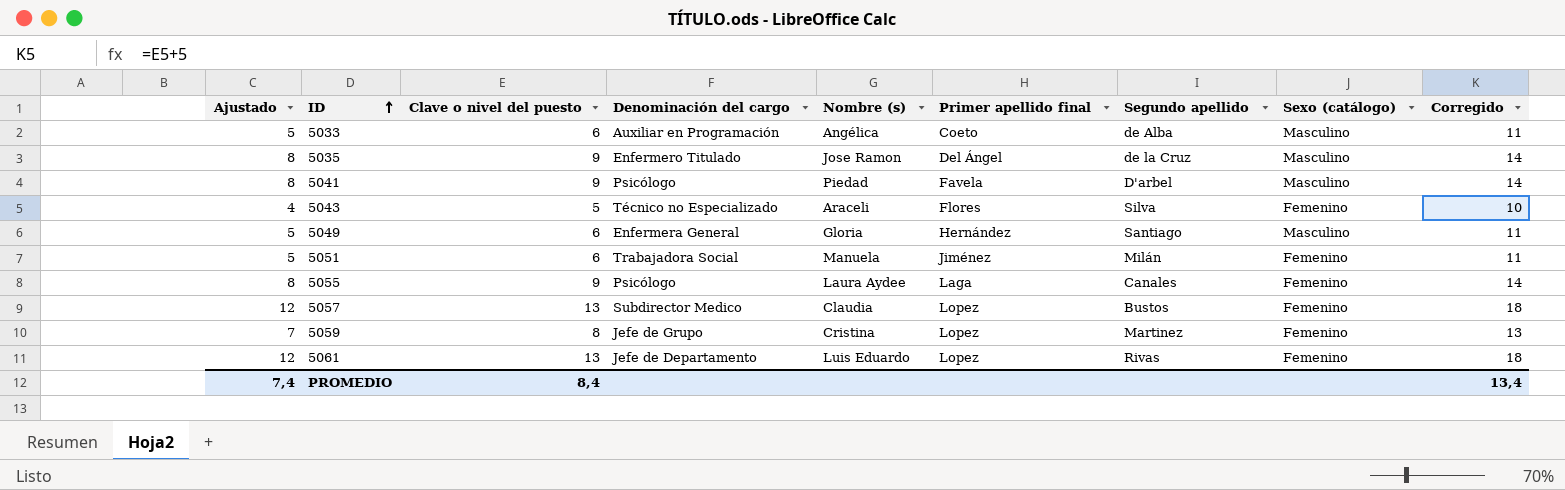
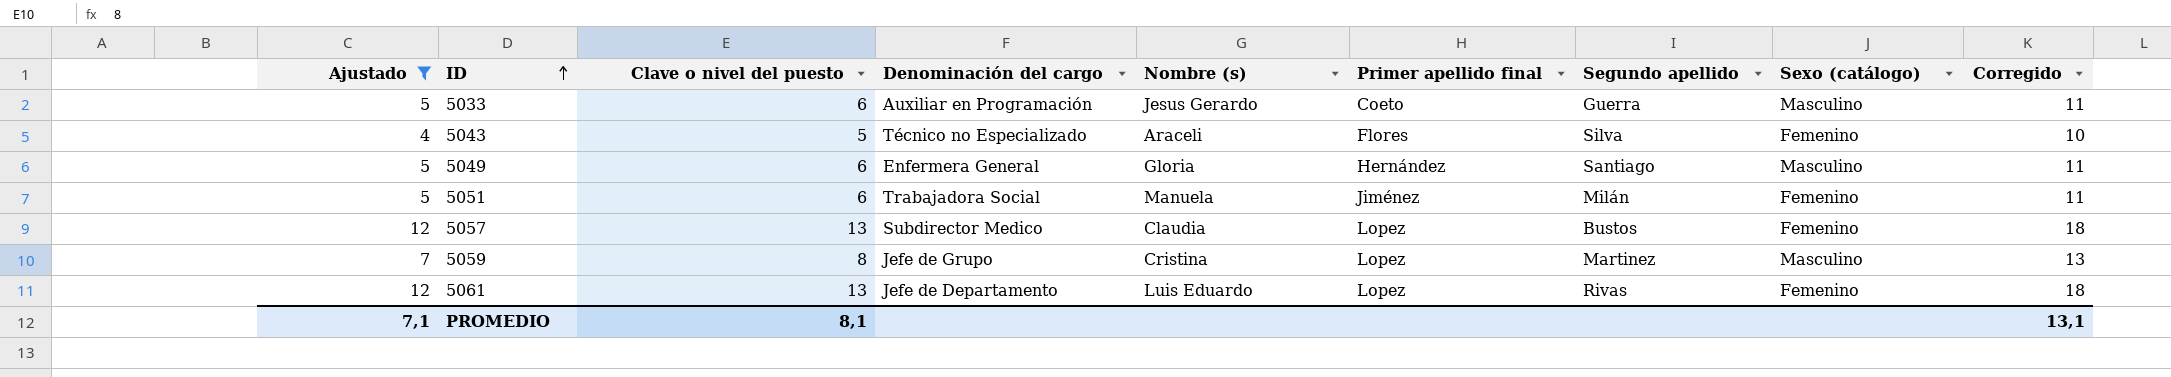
filter: none -> Ajustado != 8
5033 | Nombre (s): Angélica -> Jesus Gerardo
5033 | Segundo apellido: de Alba -> Guerra
5059 | Sexo (catálogo): Femenino -> Masculino
PROMEDIO | Ajustado: 7,4 -> 7,1
PROMEDIO | Clave o nivel del puesto: 8,4 -> 8,1
PROMEDIO | Corregido: 13,4 -> 13,1

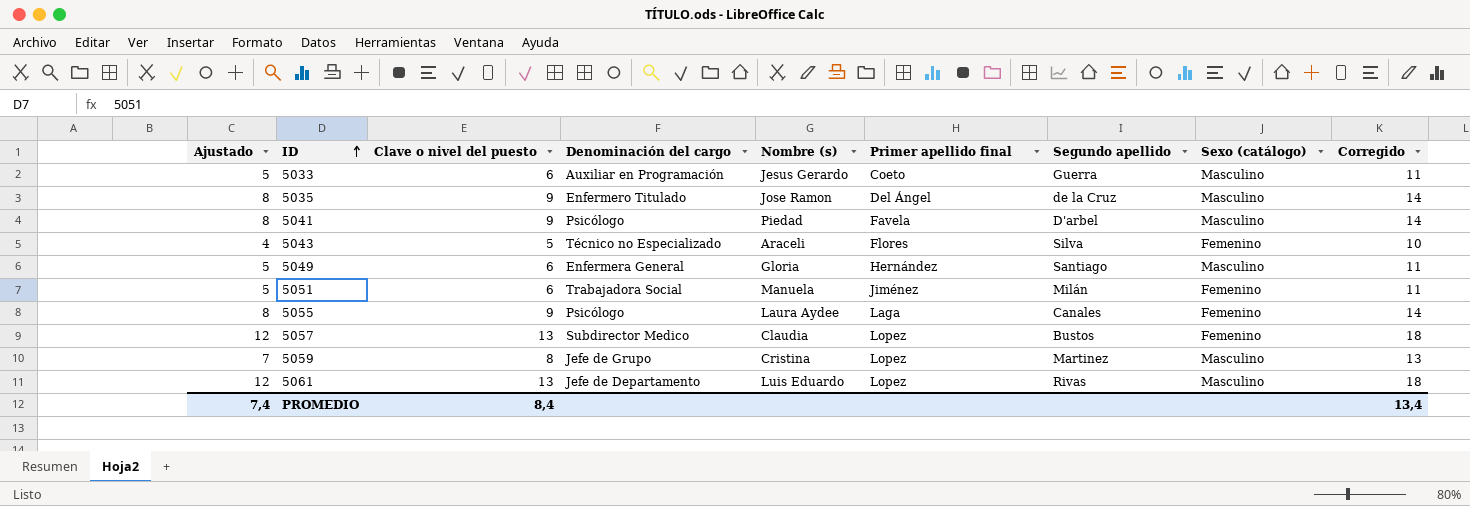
filter: Ajustado != 8 -> none
5061 | Sexo (catálogo): Femenino -> Masculino
PROMEDIO | Ajustado: 7,1 -> 7,4
PROMEDIO | Clave o nivel del puesto: 8,1 -> 8,4
PROMEDIO | Corregido: 13,1 -> 13,4

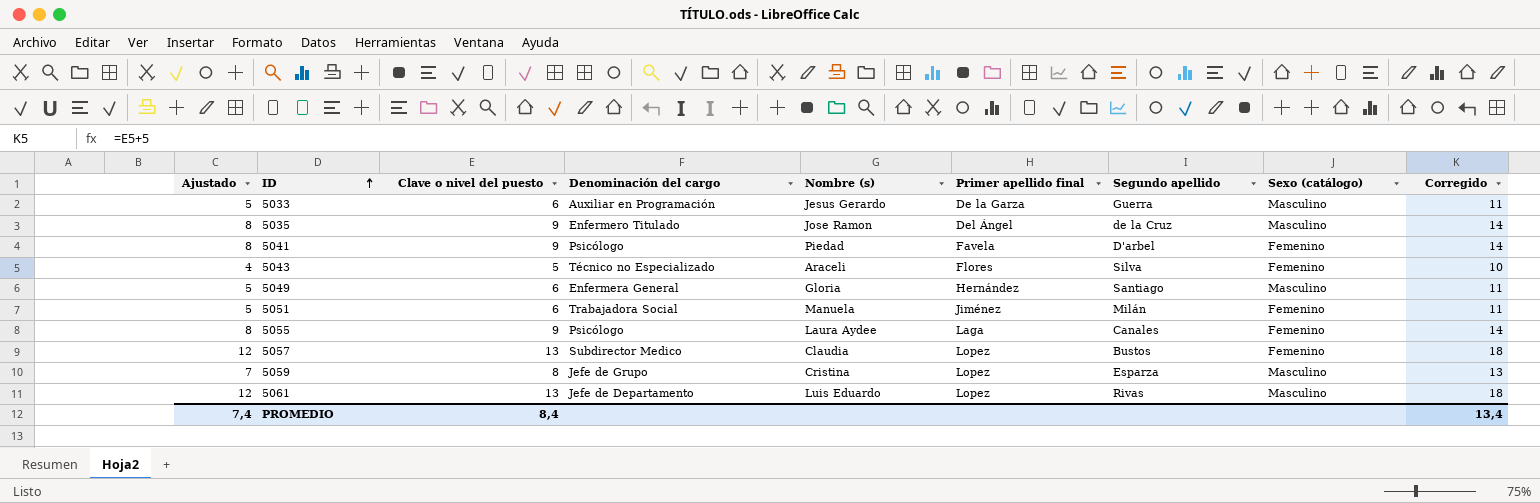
5033 | Primer apellido final: Coeto -> De la Garza
5041 | Sexo (catálogo): Masculino -> Femenino
5059 | Segundo apellido: Martinez -> Esparza

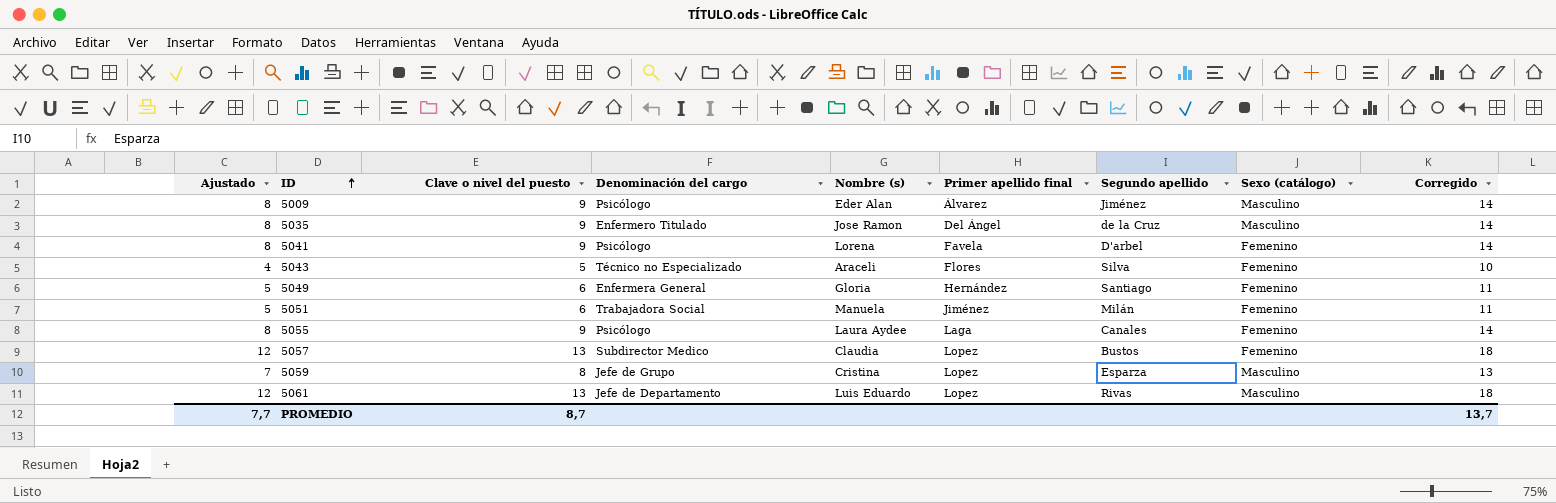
row 5033: 5 | 6 | Auxiliar en Programación | Jesus Gerardo | De la Garza | Guerra | Masculino | 11 -> none
row 5009: none -> 8 | 9 | Psicólogo | Eder Alan | Álvarez | Jiménez | Masculino | 14
5041 | Nombre (s): Piedad -> Lorena
5049 | Sexo (catálogo): Masculino -> Femenino
PROMEDIO | Ajustado: 7,4 -> 7,7
PROMEDIO | Clave o nivel del puesto: 8,4 -> 8,7
PROMEDIO | Corregido: 13,4 -> 13,7

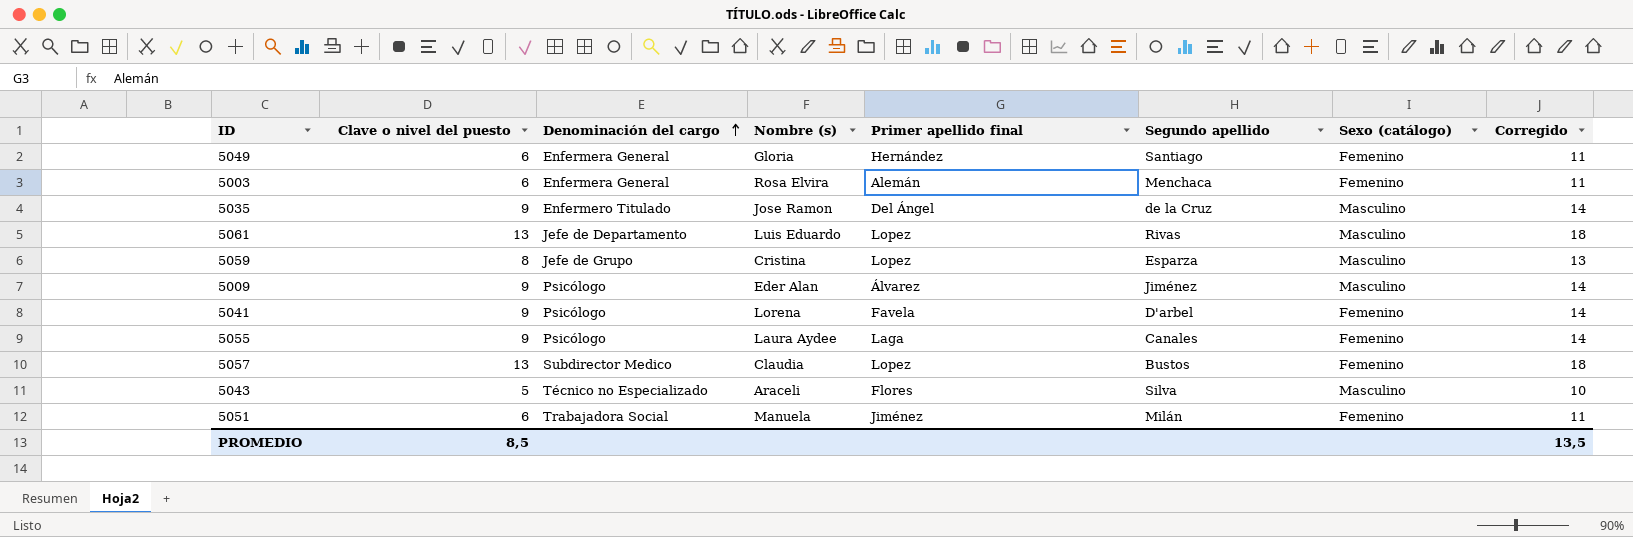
row order: ID ascending -> Denominación del cargo ascending
column Ajustado | formula: [Clave o nivel del puesto] - 1 -> none
row 5003: none -> 6 | Enfermera General | Rosa Elvira | Alemán | Menchaca | Femenino | 11
5043 | Sexo (catálogo): Femenino -> Masculino
PROMEDIO | Clave o nivel del puesto: 8,7 -> 8,5
PROMEDIO | Corregido: 13,7 -> 13,5

